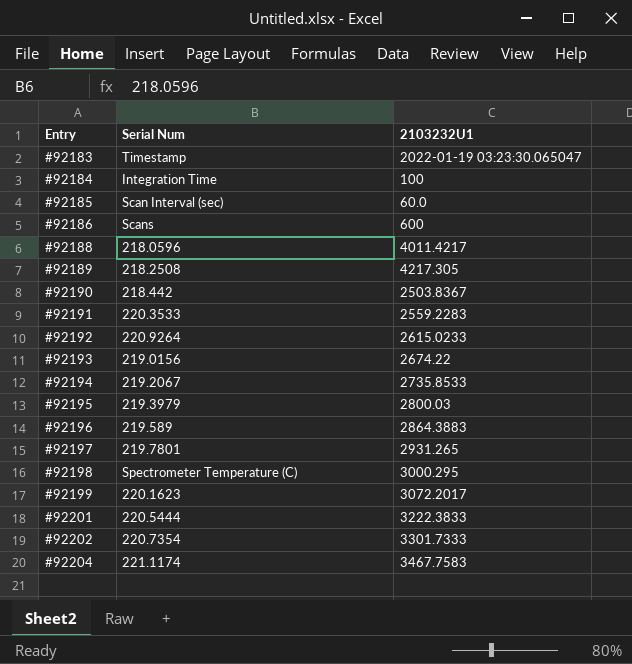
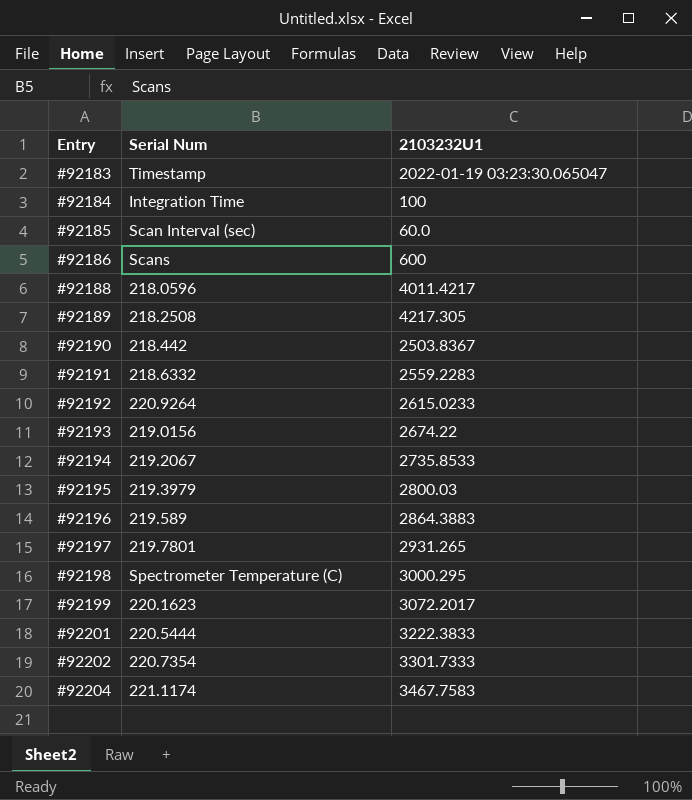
#92191 | Serial Num: 220.3533 -> 218.6332

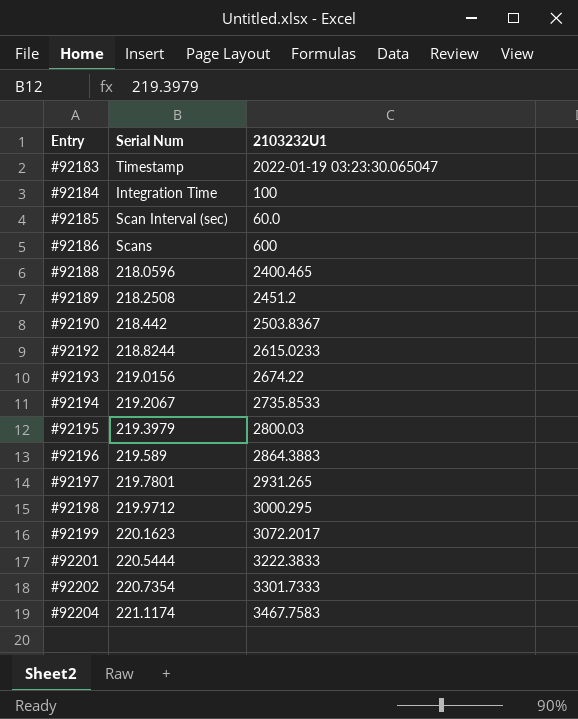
row #92191: 218.6332 | 2559.2283 -> none
#92188 | 2103232U1: 4011.4217 -> 2400.465
#92189 | 2103232U1: 4217.305 -> 2451.2
#92192 | Serial Num: 220.9264 -> 218.8244
#92198 | Serial Num: Spectrometer Temperature (C) -> 219.9712

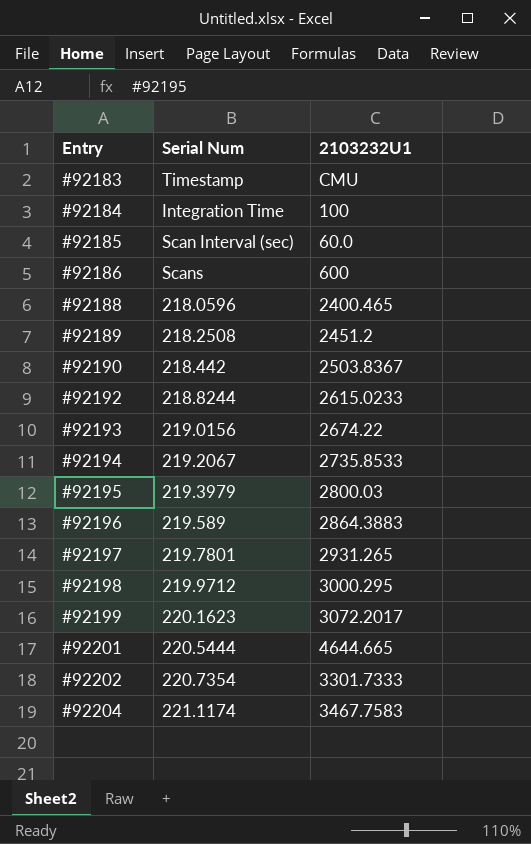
#92183 | 2103232U1: 2022-01-19 03:23:30.065047 -> CMU
#92201 | 2103232U1: 3222.3833 -> 4644.665

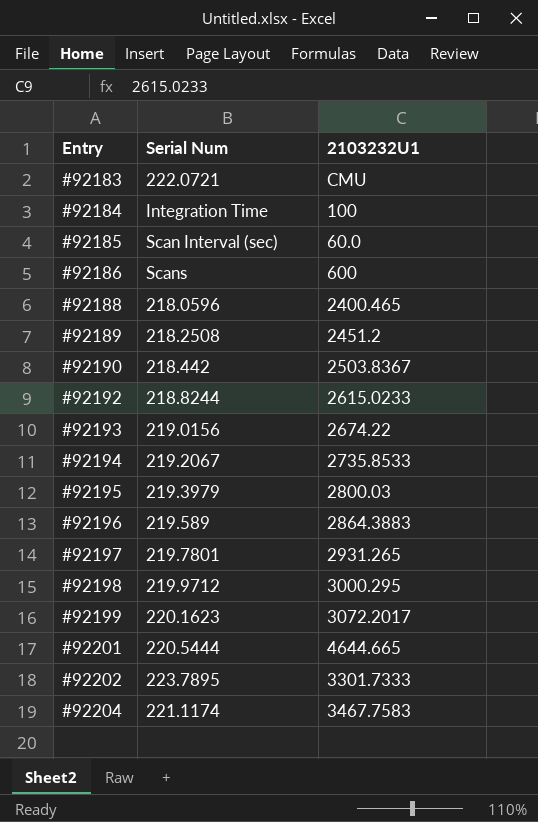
#92183 | Serial Num: Timestamp -> 222.0721
#92202 | Serial Num: 220.7354 -> 223.7895

